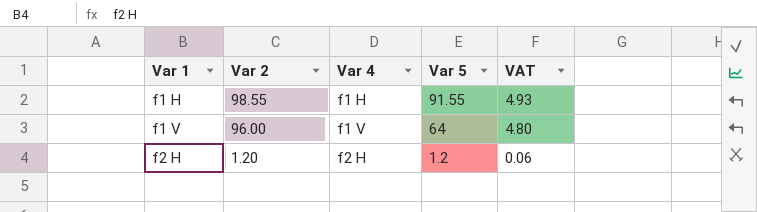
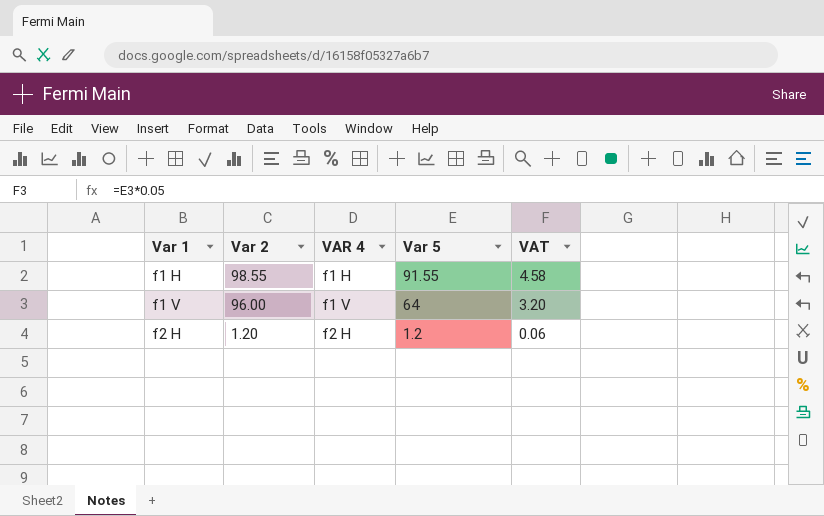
column name: Var 4 -> VAR 4
column VAT | formula: [Var 2] * 0.05 -> [Var 5] * 0.05

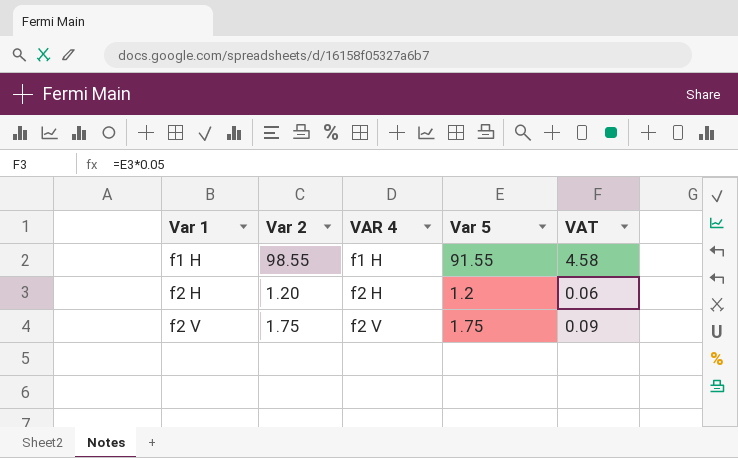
row f1 V: 96.00 | f1 V | 64 | 3.20 -> none
row f2 V: none -> 1.75 | f2 V | 1.75 | 0.09

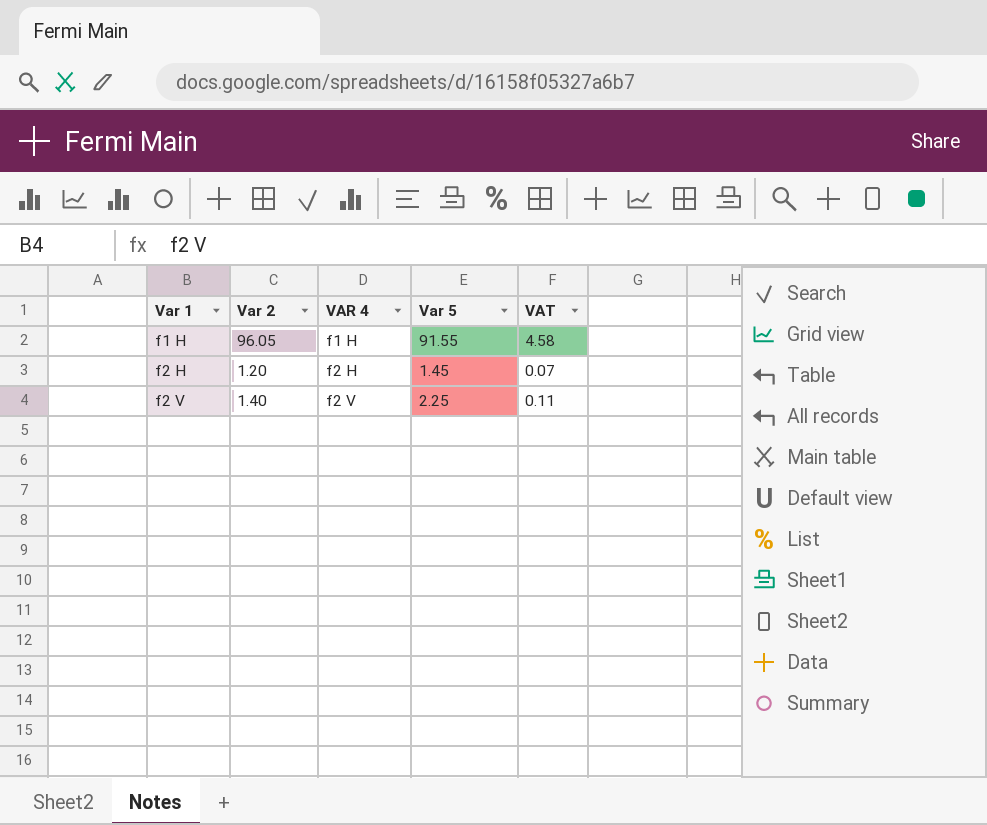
f1 H | Var 2: 98.55 -> 96.05
f2 H | Var 5: 1.2 -> 1.45
f2 H | VAT: 0.06 -> 0.07
f2 V | Var 2: 1.75 -> 1.40
f2 V | Var 5: 1.75 -> 2.25
f2 V | VAT: 0.09 -> 0.11

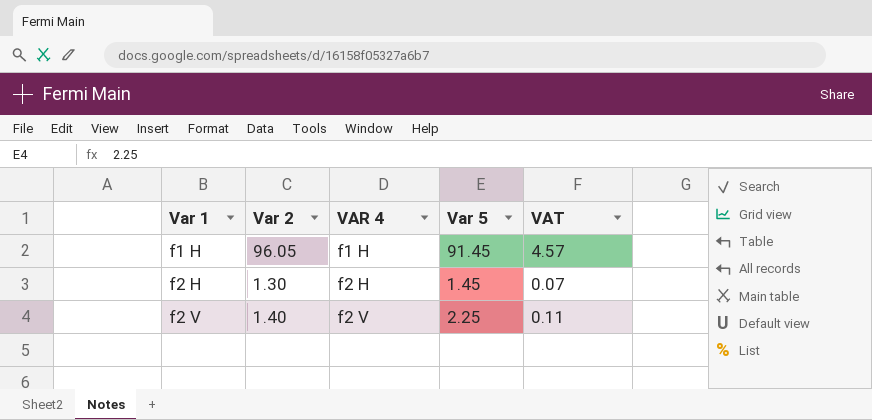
f1 H | Var 5: 91.55 -> 91.45
f1 H | VAT: 4.58 -> 4.57
f2 H | Var 2: 1.20 -> 1.30

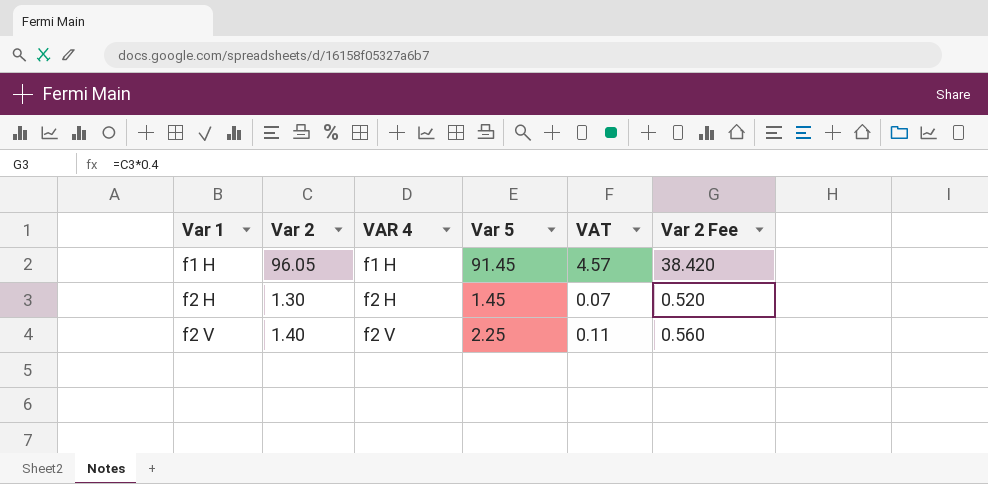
column Var 2 Fee | formula: none -> [Var 2] * 0.4

